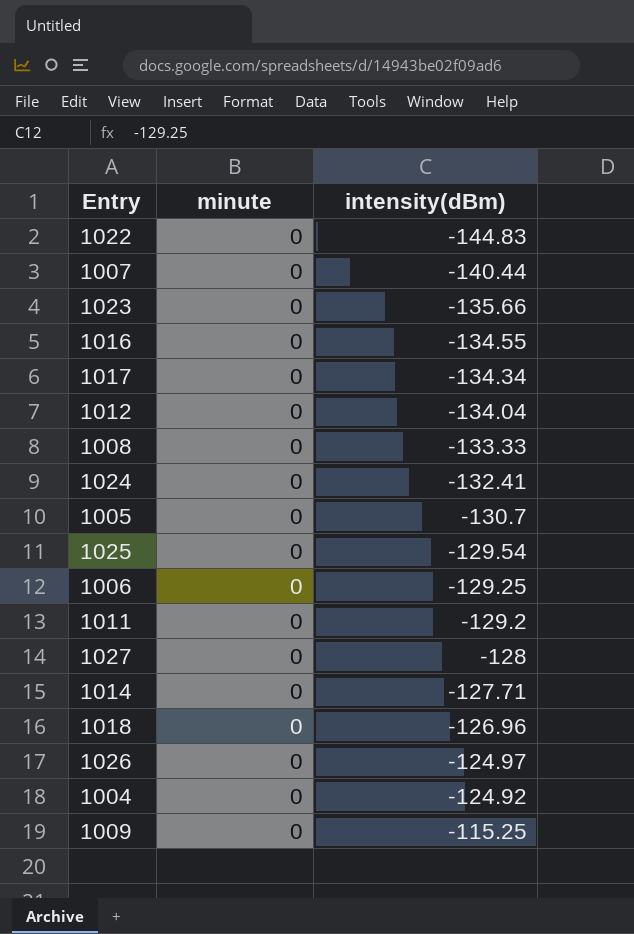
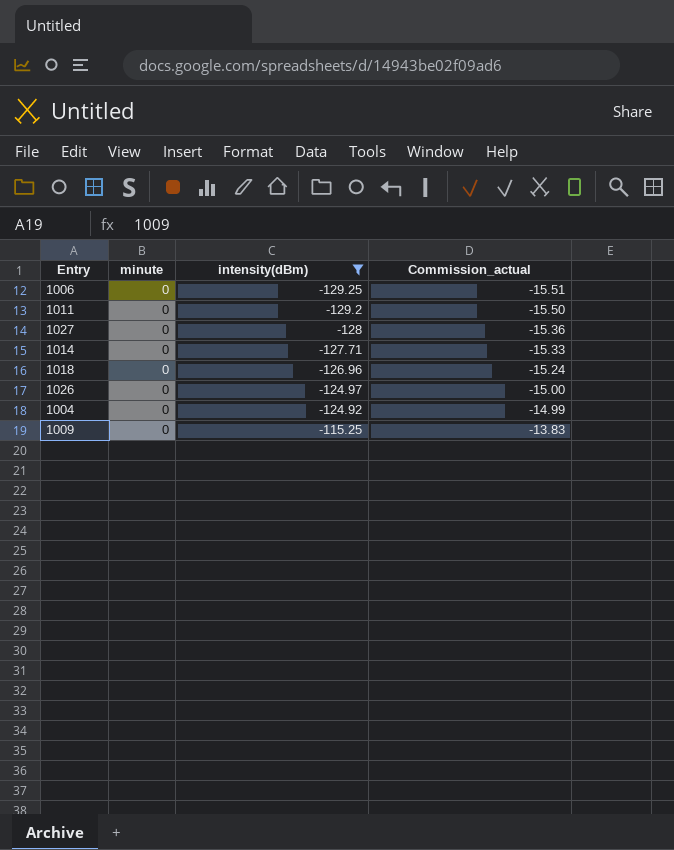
filter: none -> intensity(dBm) >= -129.25
column Commission_actual | formula: none -> [intensity(dBm)] * 0.12

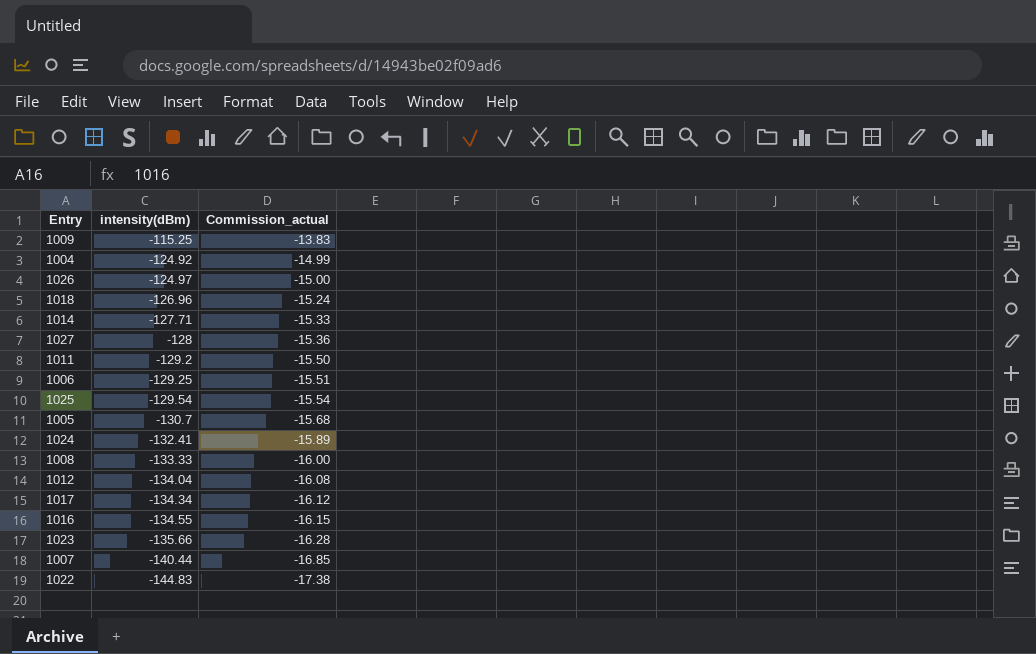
filter: intensity(dBm) >= -129.25 -> none
row order: intensity(dBm) ascending -> intensity(dBm) descending
column minute | position: 2 -> none

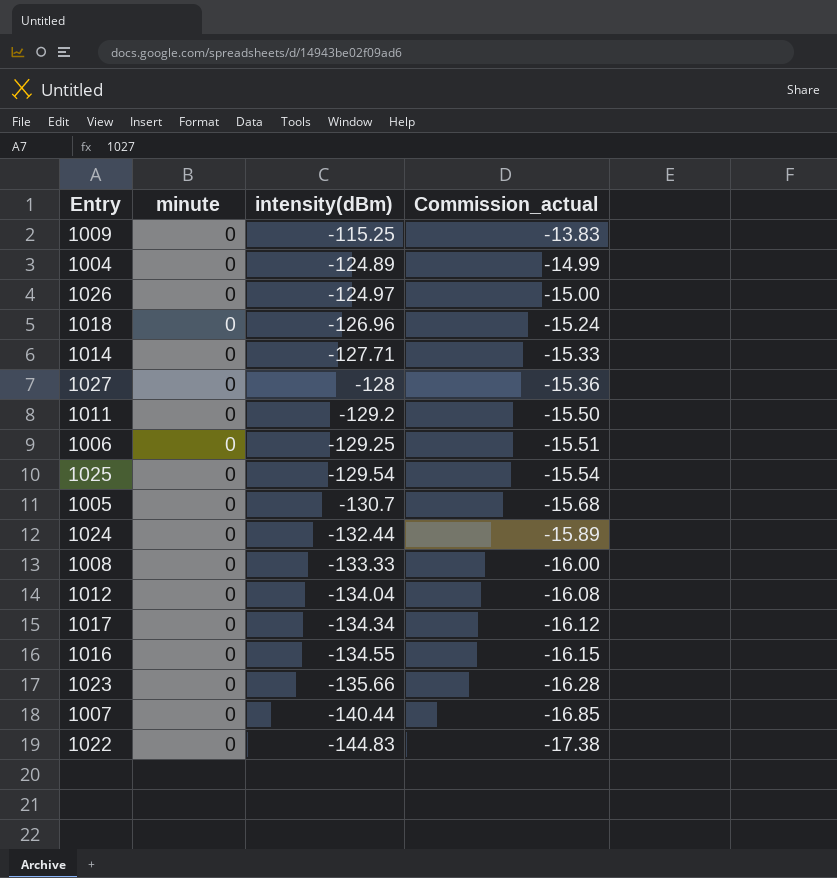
column minute | position: none -> 2
1004 | intensity(dBm): -124.92 -> -124.89
1024 | intensity(dBm): -132.41 -> -132.44

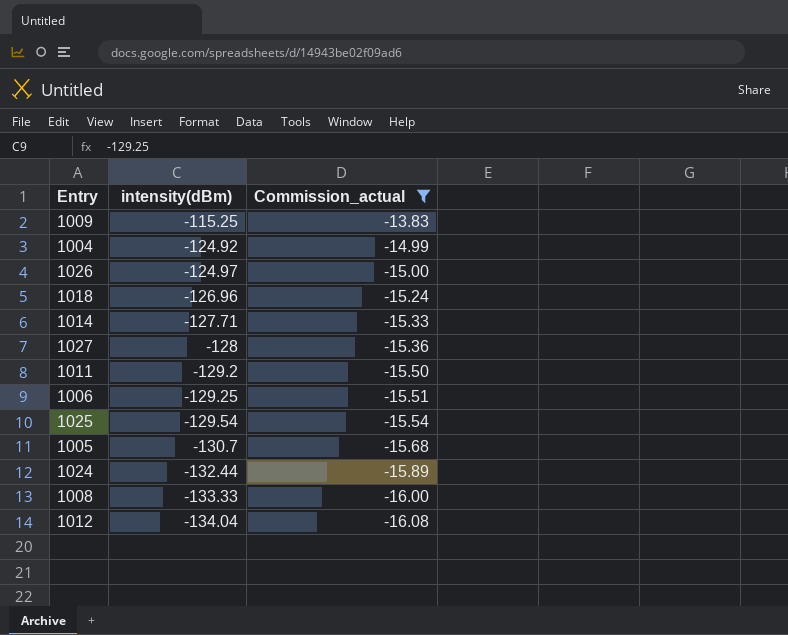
filter: none -> Commission_actual >= -16.08
column minute | position: 2 -> none
1004 | intensity(dBm): -124.89 -> -124.92

